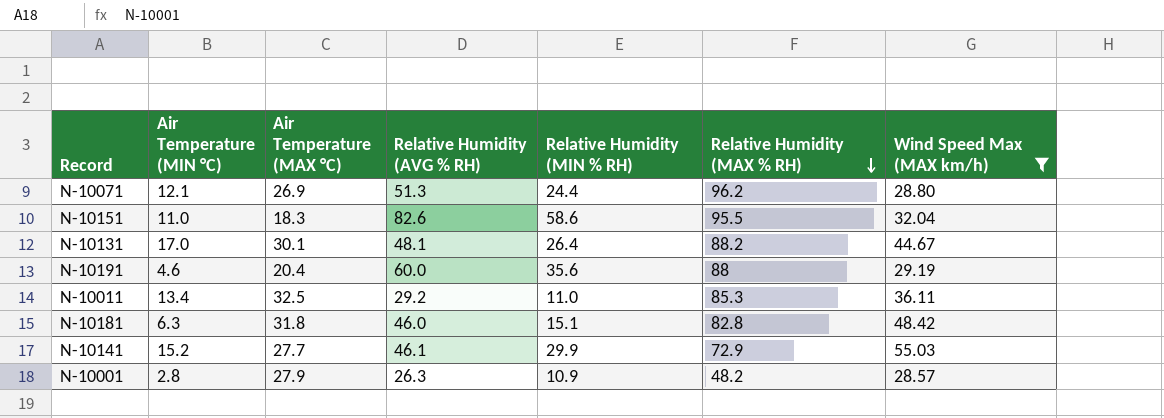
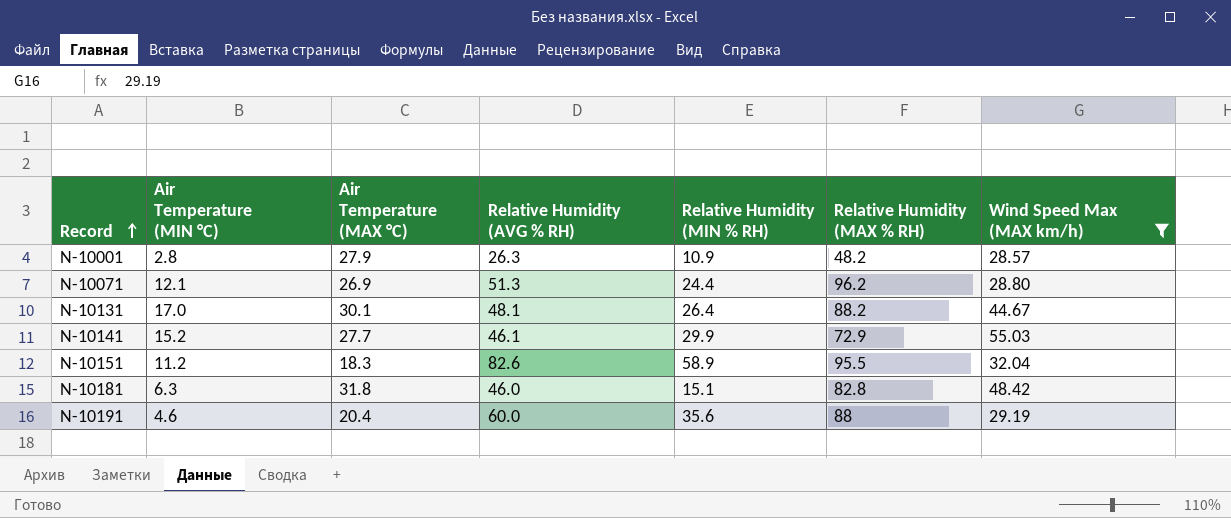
row order: Relative Humidity (MAX % RH) descending -> Record ascending
row N-10011: 13.4 | 32.5 | 29.2 | 11.0 | 85.3 | 36.11 -> none
N-10151 | Air Temperature (MIN °C): 11.0 -> 11.2
N-10151 | Relative Humidity (MIN % RH): 58.6 -> 58.9

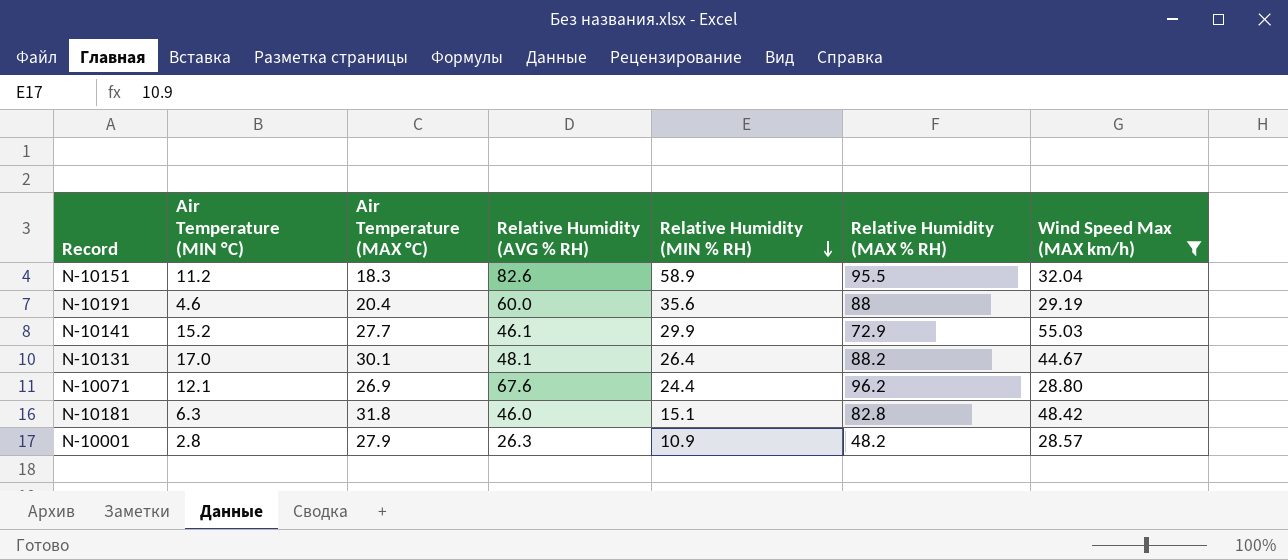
row order: Record ascending -> Relative Humidity (MIN % RH) descending
N-10071 | Relative Humidity (AVG % RH): 51.3 -> 67.6

